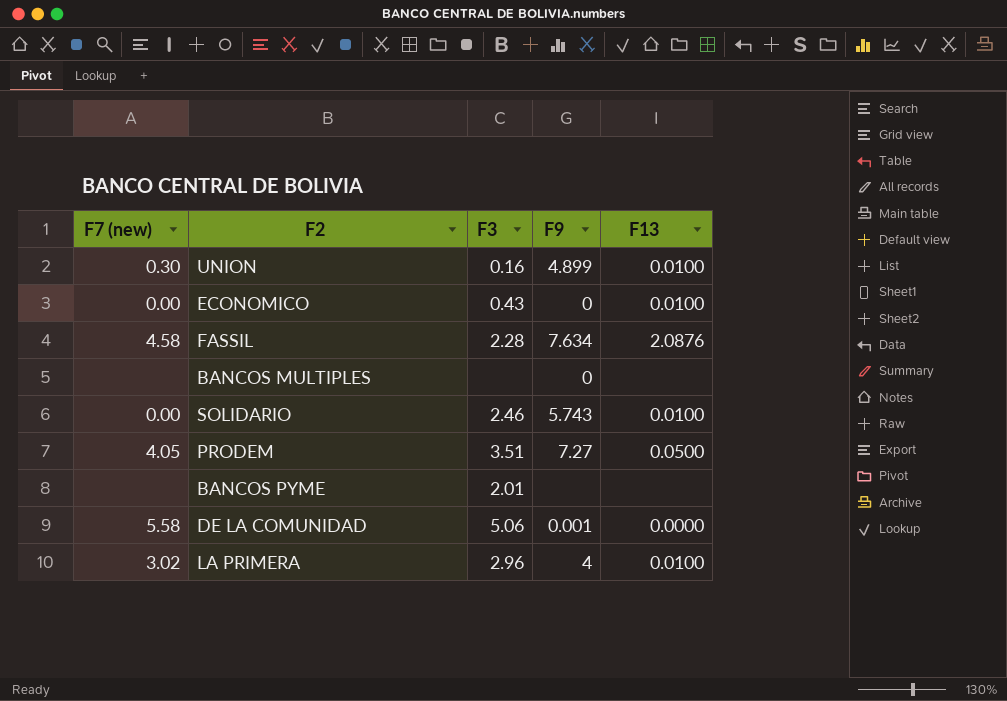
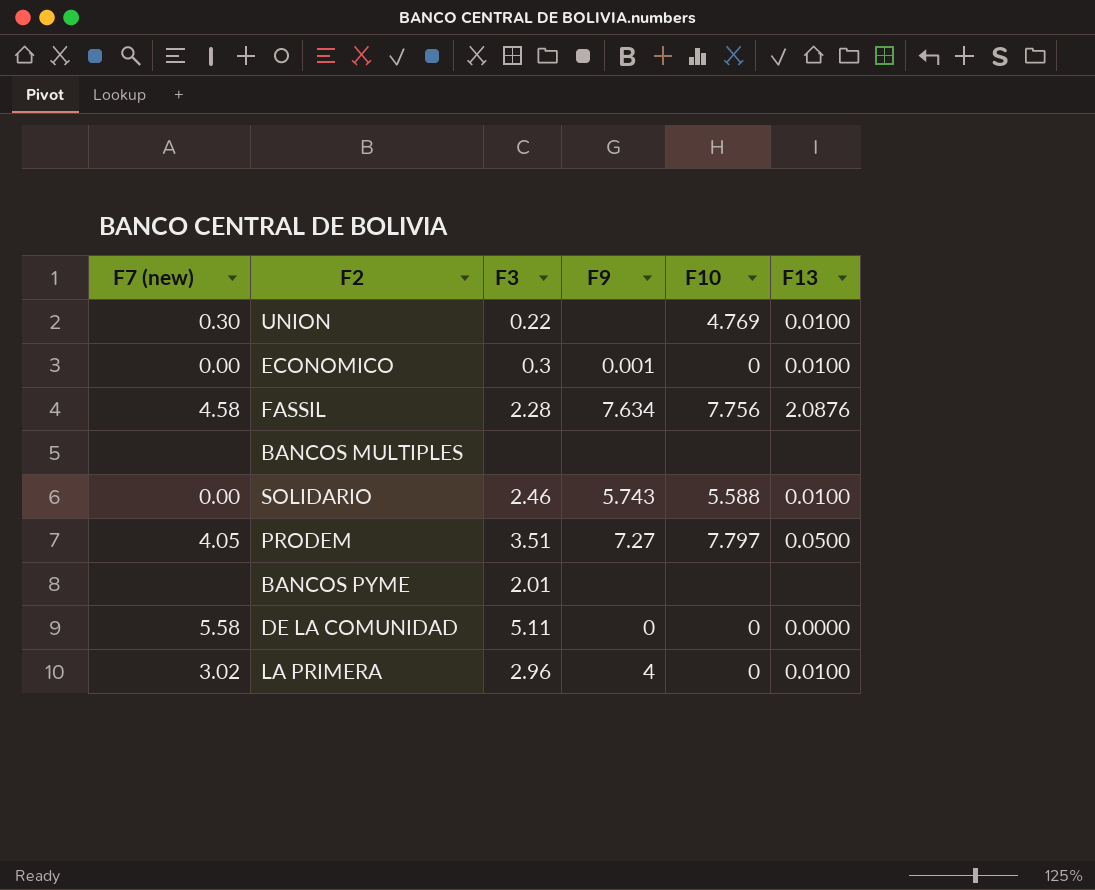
column F10 | position: none -> 5
UNION | F3: 0.16 -> 0.22
UNION | F9: 4.899 -> none
ECONOMICO | F3: 0.43 -> 0.3
ECONOMICO | F9: 0 -> 0.001
BANCOS MULTIPLES | F9: 0 -> none
DE LA COMUNIDAD | F3: 5.06 -> 5.11
DE LA COMUNIDAD | F9: 0.001 -> 0

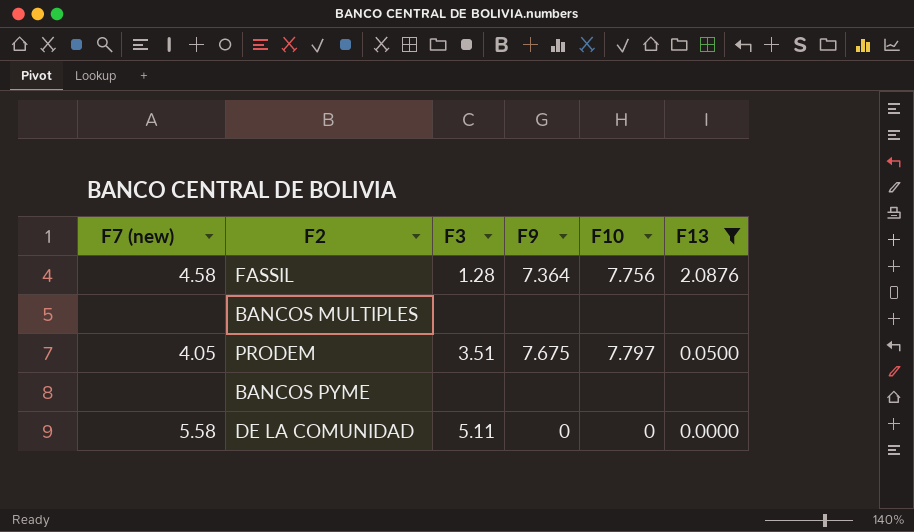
filter: none -> F13 != 0.0100
FASSIL | F3: 2.28 -> 1.28
FASSIL | F9: 7.634 -> 7.364
PRODEM | F9: 7.27 -> 7.675
BANCOS PYME | F3: 2.01 -> none

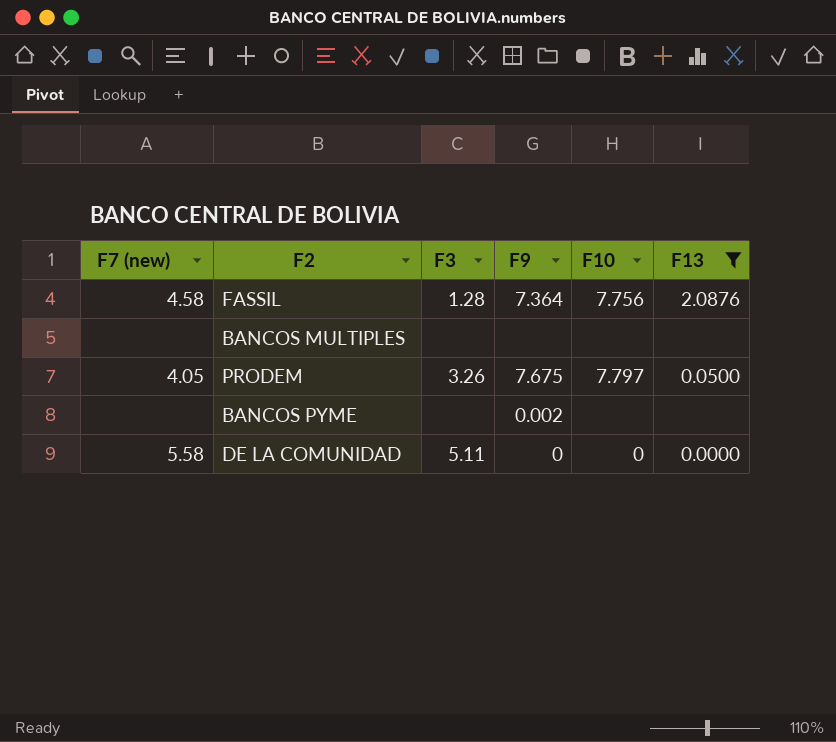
PRODEM | F3: 3.51 -> 3.26
BANCOS PYME | F9: none -> 0.002

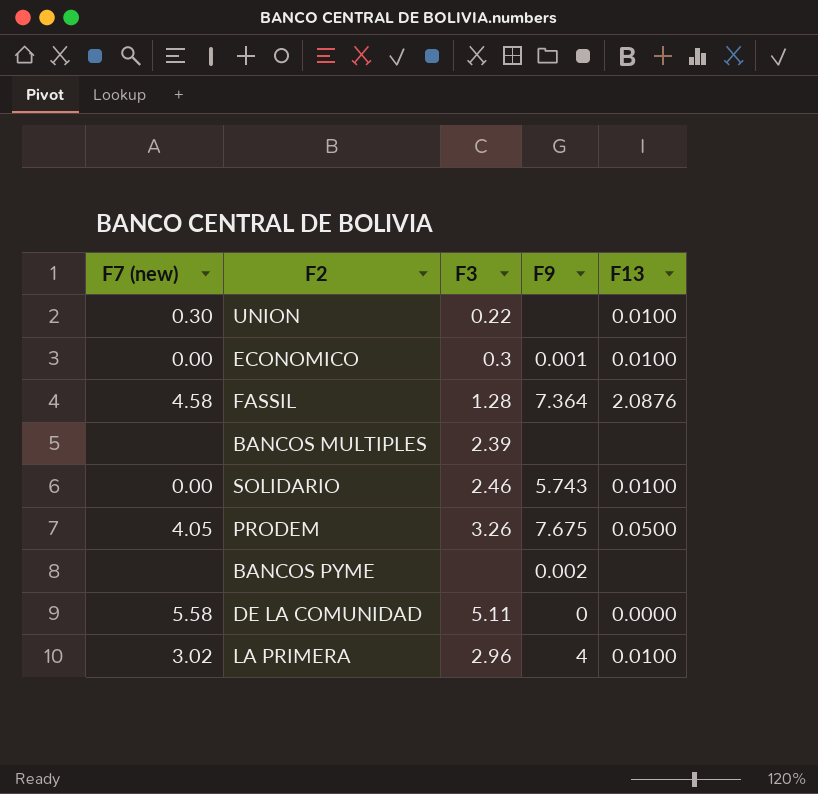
filter: F13 != 0.0100 -> none
column F10 | position: 5 -> none
BANCOS MULTIPLES | F3: none -> 2.39

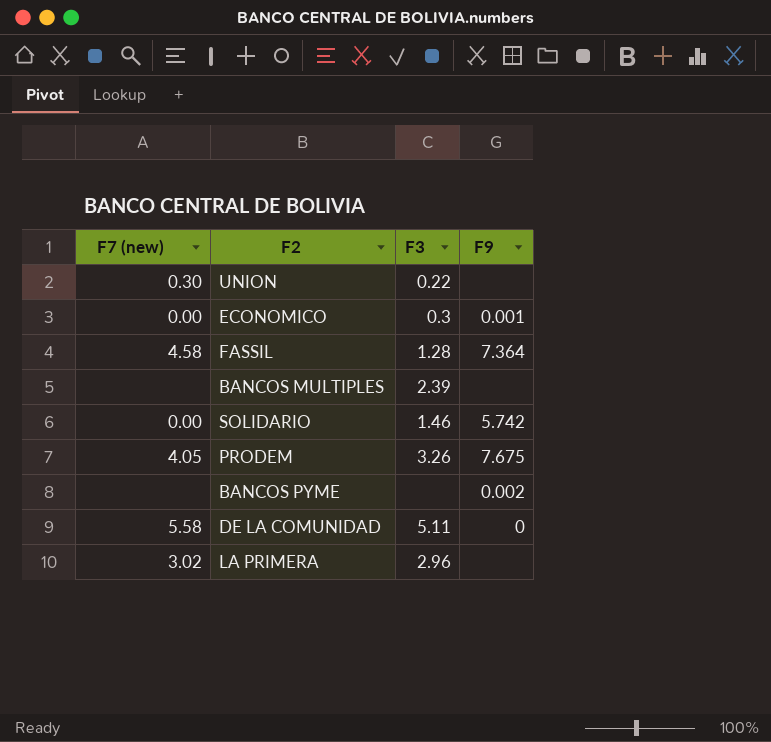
column F13 | position: 5 -> none
SOLIDARIO | F3: 2.46 -> 1.46
SOLIDARIO | F9: 5.743 -> 5.742
LA PRIMERA | F9: 4 -> none

